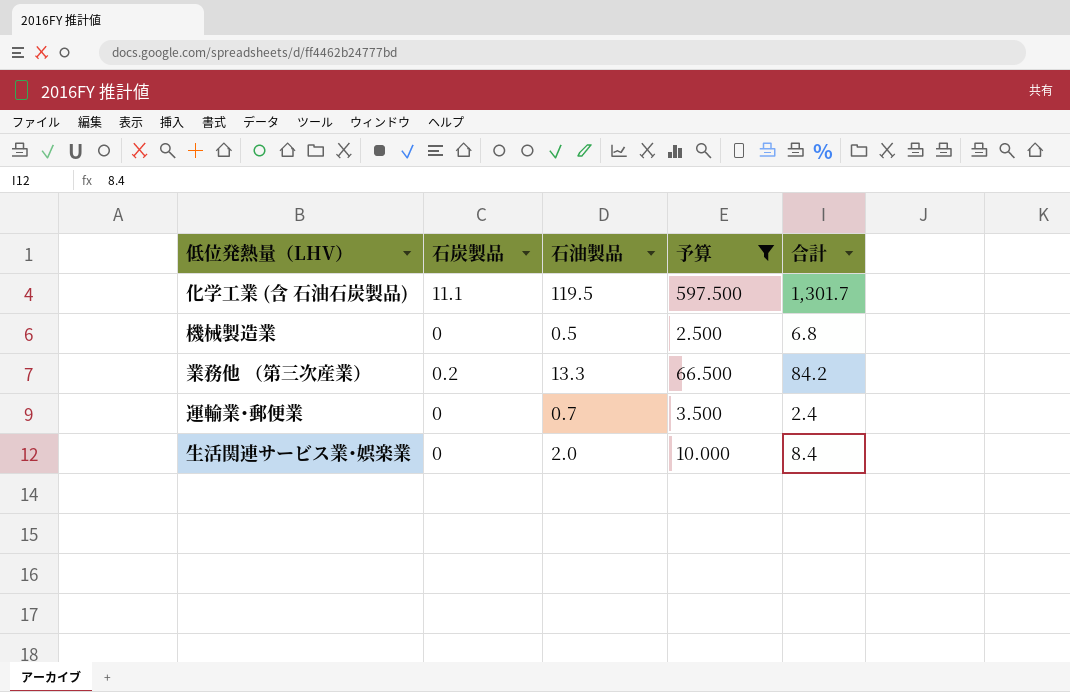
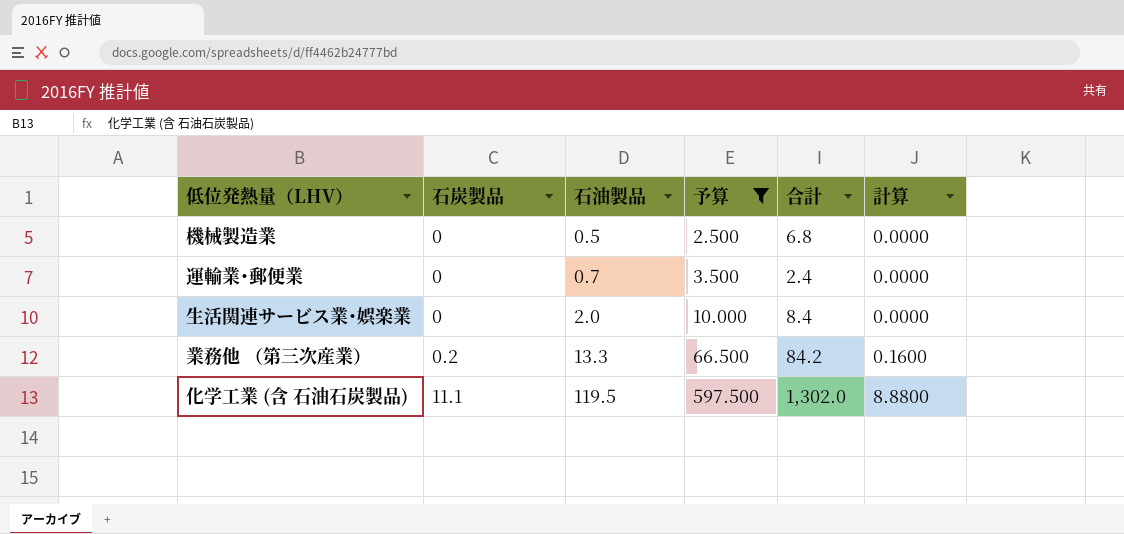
row order: none -> 石炭製品 ascending
column 計算 | formula: none -> [石炭製品] * 0.8
化学工業 (含 石油石炭製品) | 合計: 1,301.7 -> 1,302.0

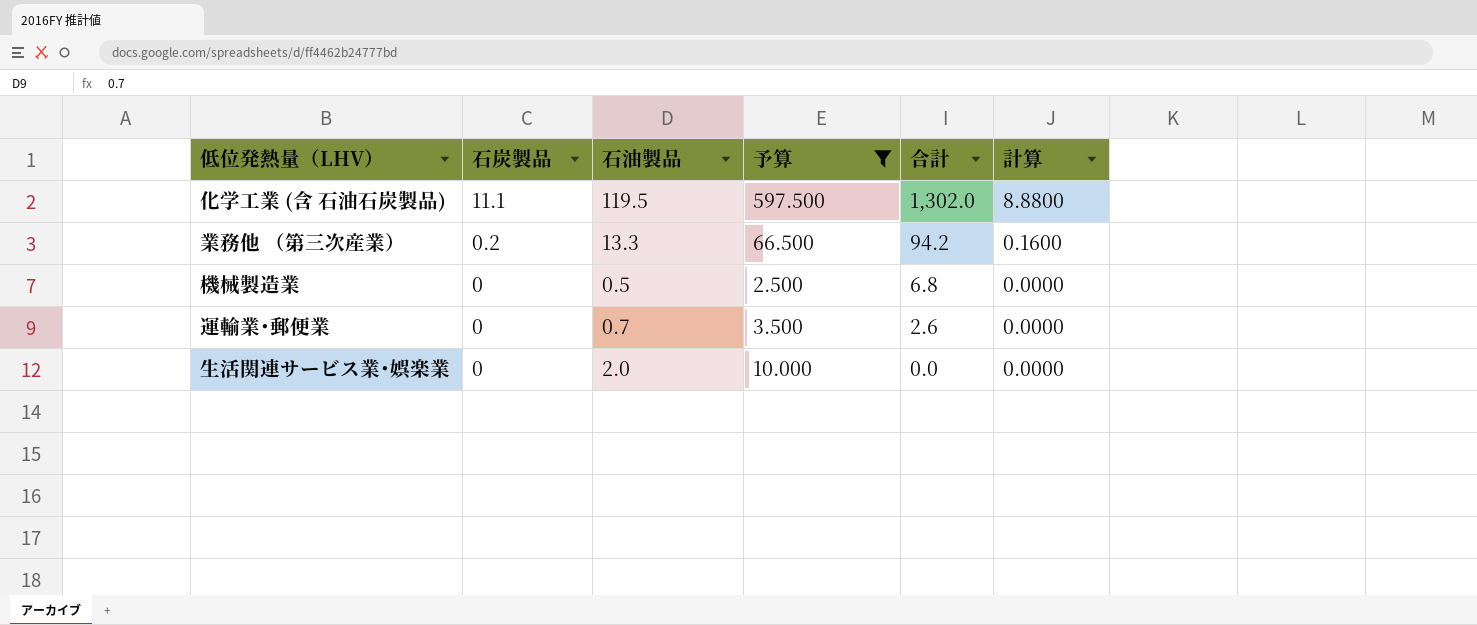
row order: 石炭製品 ascending -> 石炭製品 descending
業務他 （第三次産業） | 合計: 84.2 -> 94.2
運輸業･郵便業 | 合計: 2.4 -> 2.6
生活関連サービス業･娯楽業 | 合計: 8.4 -> 0.0

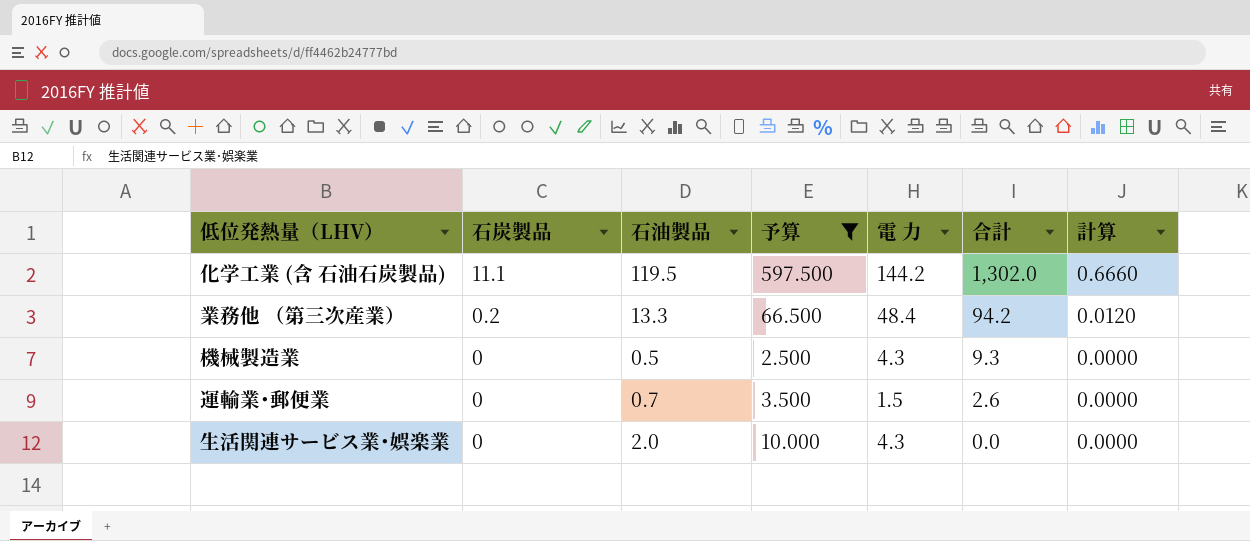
column 電 力 | position: none -> 5
column 計算 | formula: [石炭製品] * 0.8 -> [石炭製品] * 0.06
機械製造業 | 合計: 6.8 -> 9.3

